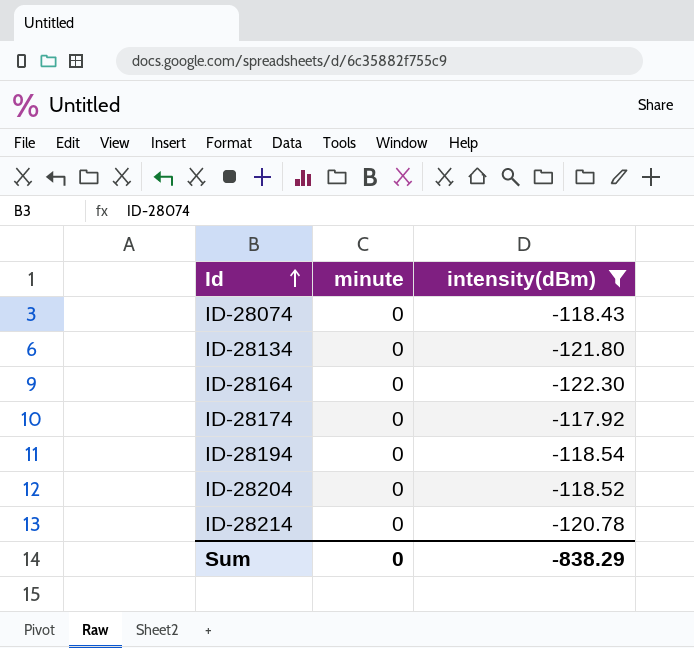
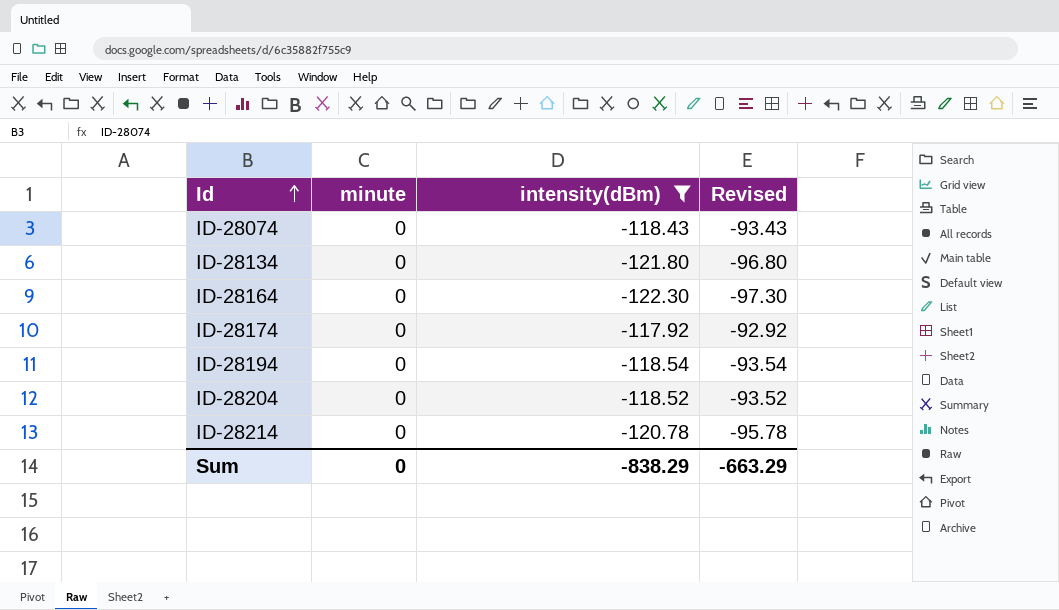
column Revised | formula: none -> [intensity(dBm)] + 25

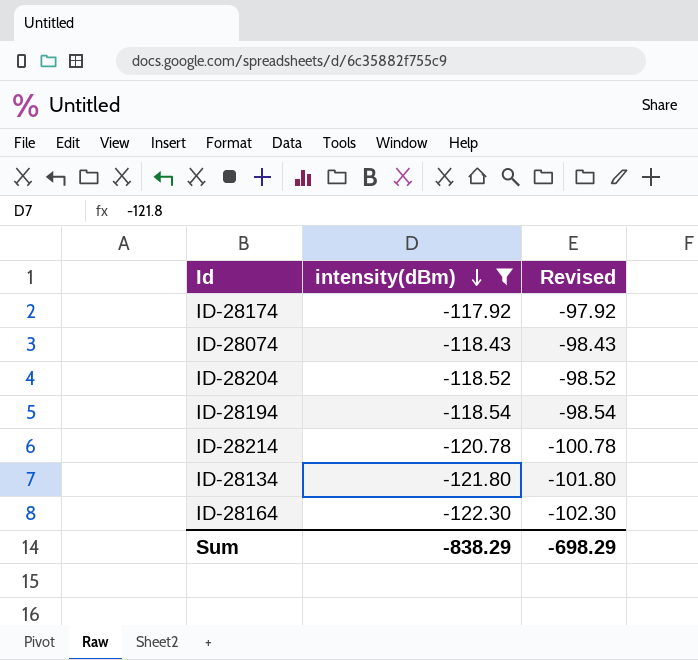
row order: Id ascending -> intensity(dBm) descending
column minute | position: 2 -> none
column Revised | formula: [intensity(dBm)] + 25 -> [intensity(dBm)] + 20
Sum | Revised: -663.29 -> -698.29

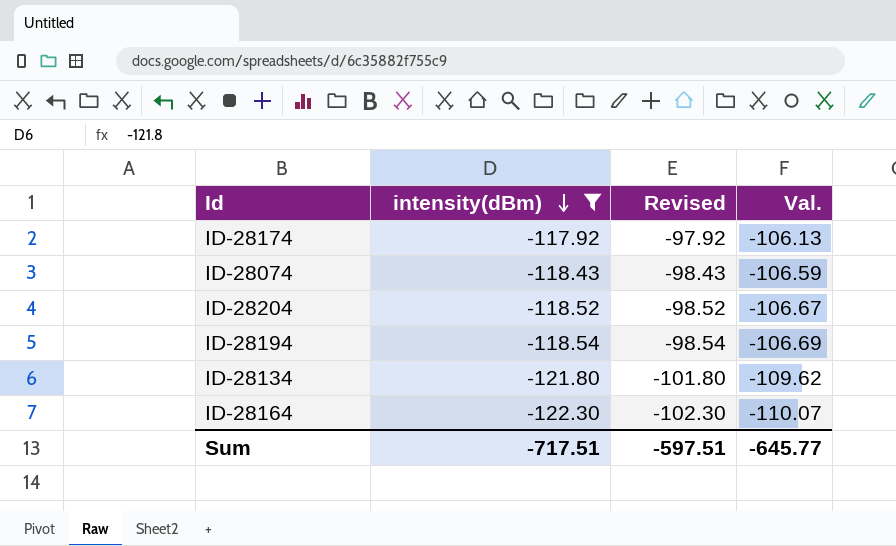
column Val. | formula: none -> [intensity(dBm)] * 0.9
row ID-28214: -120.78 | -100.78 -> none
Sum | intensity(dBm): -838.29 -> -717.51
Sum | Revised: -698.29 -> -597.51

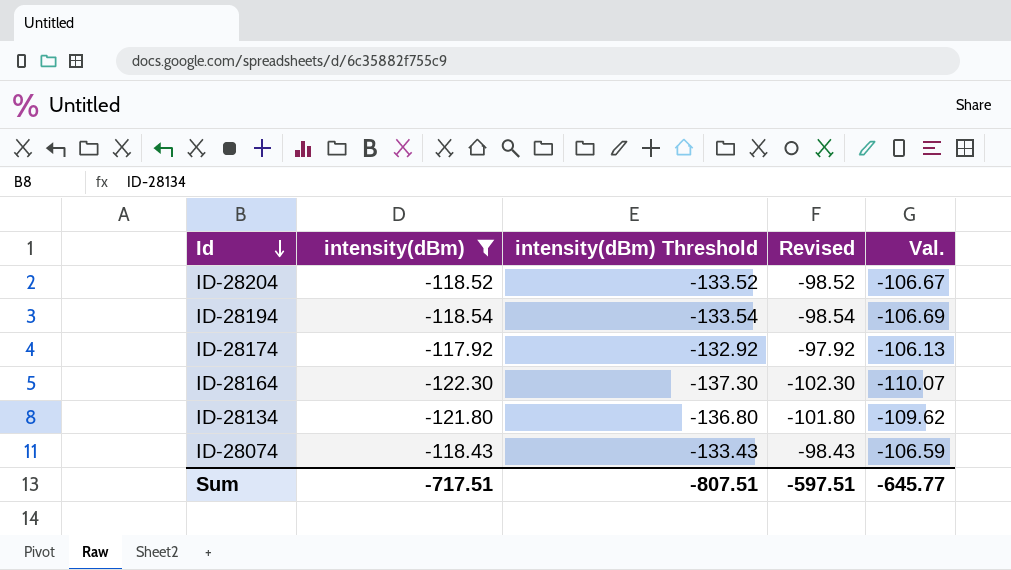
row order: intensity(dBm) descending -> Id descending
column intensity(dBm) Threshold | formula: none -> [intensity(dBm)] - 15

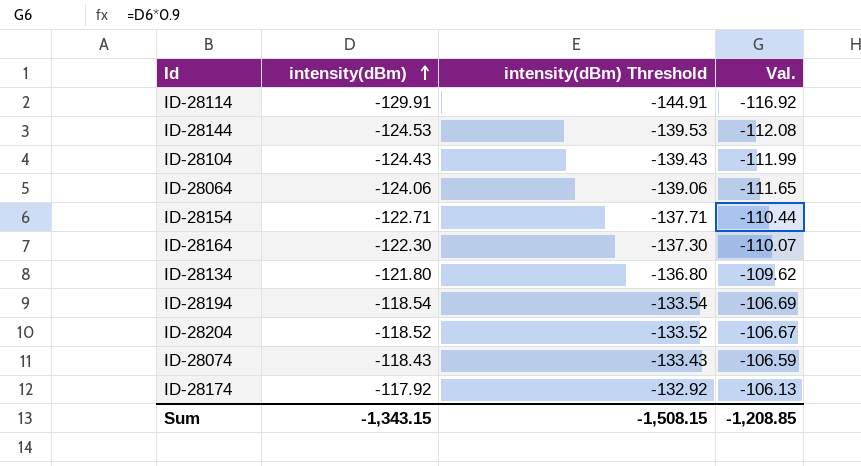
filter: intensity(dBm) >= -122.30 -> none
row order: Id descending -> intensity(dBm) ascending
column Revised | formula: [intensity(dBm)] + 20 -> none
Sum | intensity(dBm): -717.51 -> -1,343.15
Sum | intensity(dBm) Threshold: -807.51 -> -1,508.15
Sum | Val.: -645.77 -> -1,208.85

